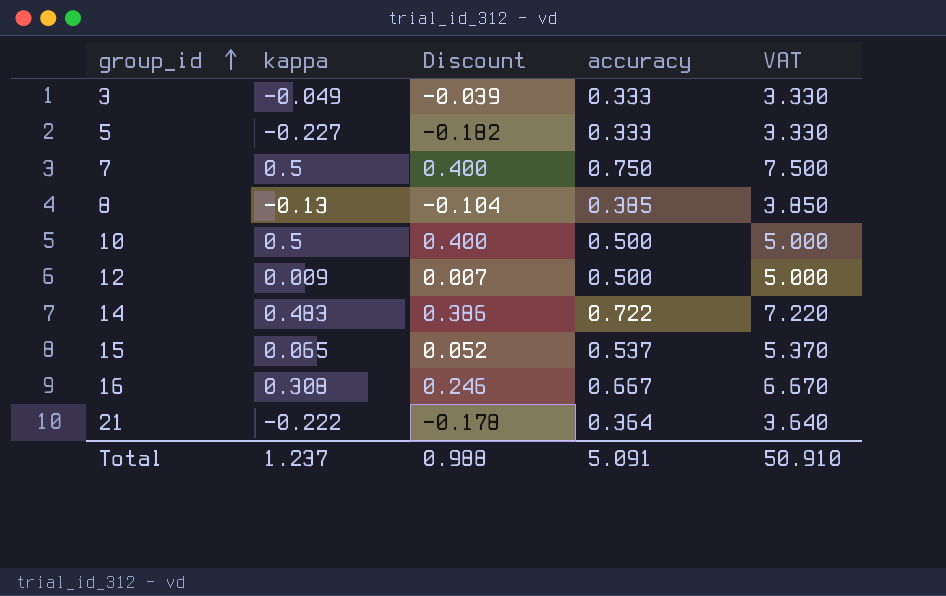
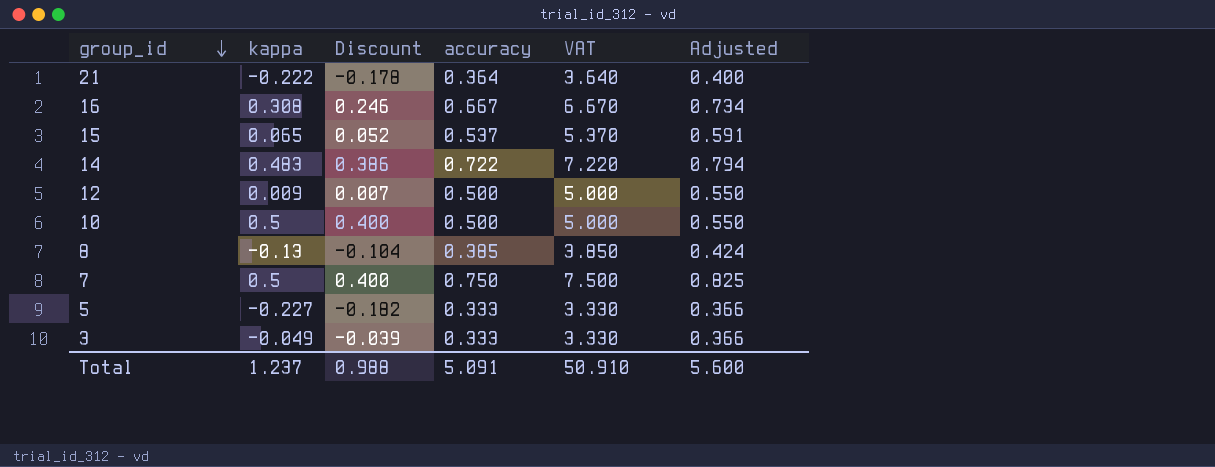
row order: group_id ascending -> group_id descending
column Adjusted | formula: none -> [accuracy] * 1.1

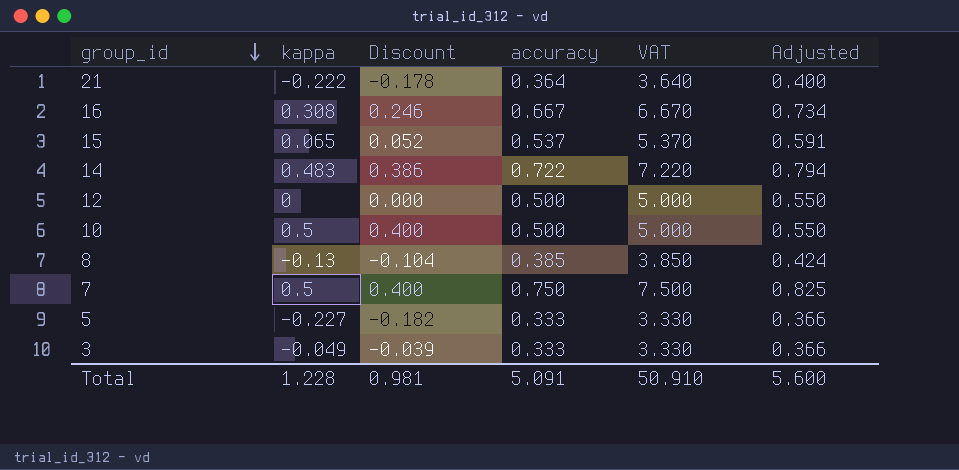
12 | kappa: 0.009 -> 0
12 | Discount: 0.007 -> 0.000
Total | kappa: 1.237 -> 1.228
Total | Discount: 0.988 -> 0.981

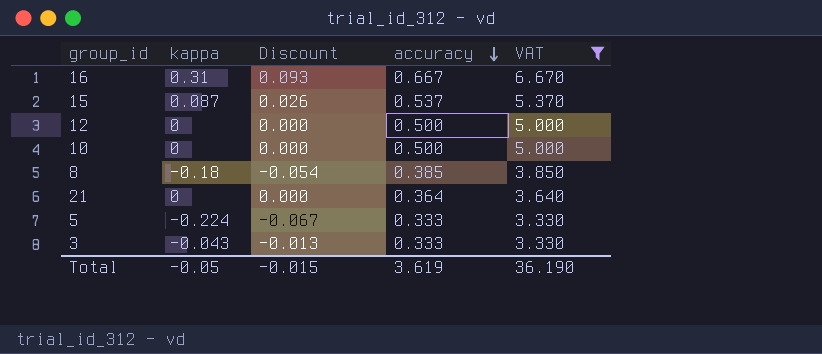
filter: none -> VAT <= 6.670
row order: group_id descending -> accuracy descending
column Adjusted | formula: [accuracy] * 1.1 -> none
column Discount | formula: [kappa] * 0.8 -> [kappa] * 0.3
16 | kappa: 0.308 -> 0.31
15 | kappa: 0.065 -> 0.087
10 | kappa: 0.5 -> 0
8 | kappa: -0.13 -> -0.18
21 | kappa: -0.222 -> 0
5 | kappa: -0.227 -> -0.224
3 | kappa: -0.049 -> -0.043
Total | kappa: 1.228 -> -0.05
Total | Discount: 0.981 -> -0.015
Total | accuracy: 5.091 -> 3.619
Total | VAT: 50.910 -> 36.190

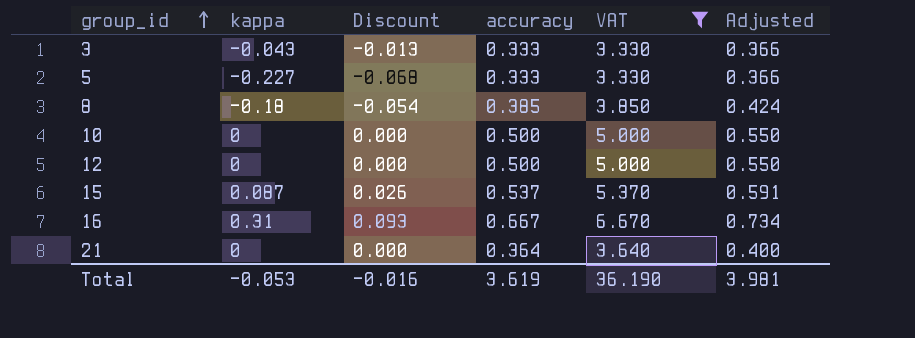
row order: accuracy descending -> group_id ascending
column Adjusted | formula: none -> [accuracy] * 1.1
5 | kappa: -0.224 -> -0.227
5 | Discount: -0.067 -> -0.068
Total | kappa: -0.05 -> -0.053
Total | Discount: -0.015 -> -0.016

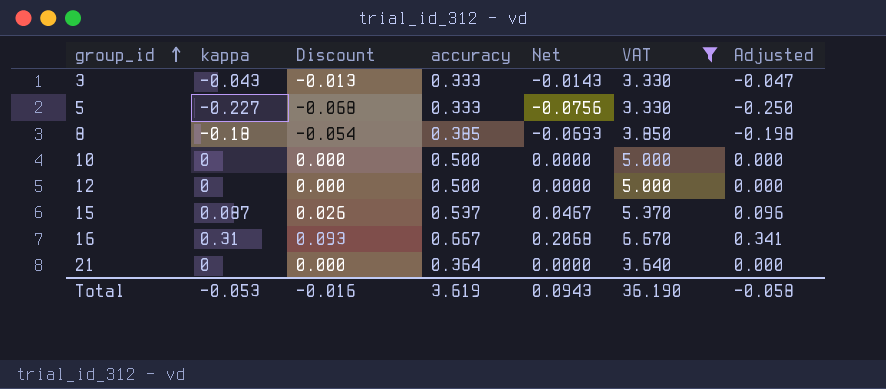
column Net | formula: none -> [kappa] * [accuracy]
column Adjusted | formula: [accuracy] * 1.1 -> [kappa] * 1.1
Total | Adjusted: 3.981 -> -0.058

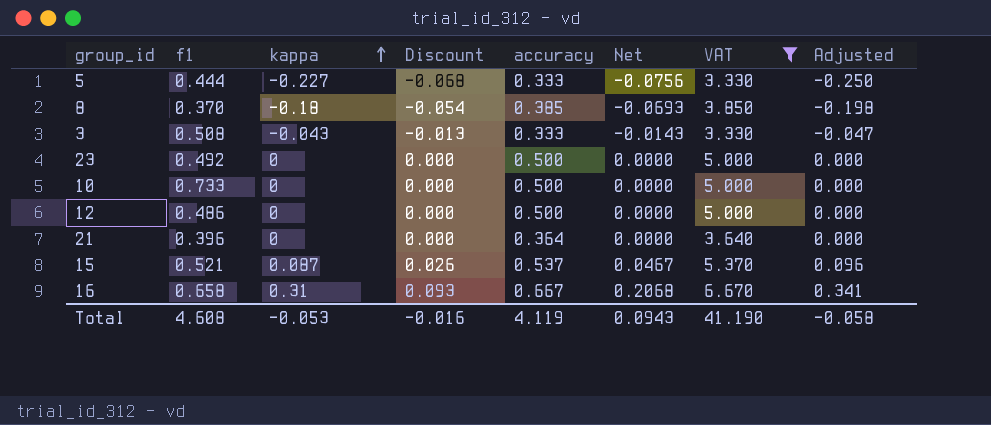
row order: group_id ascending -> kappa ascending
column f1 | position: none -> 2
row 23: none -> 0.492 | 0 | 0.000 | 0.500 | 0.0000 | 5.000 | 0.000
Total | accuracy: 3.619 -> 4.119
Total | VAT: 36.190 -> 41.190

